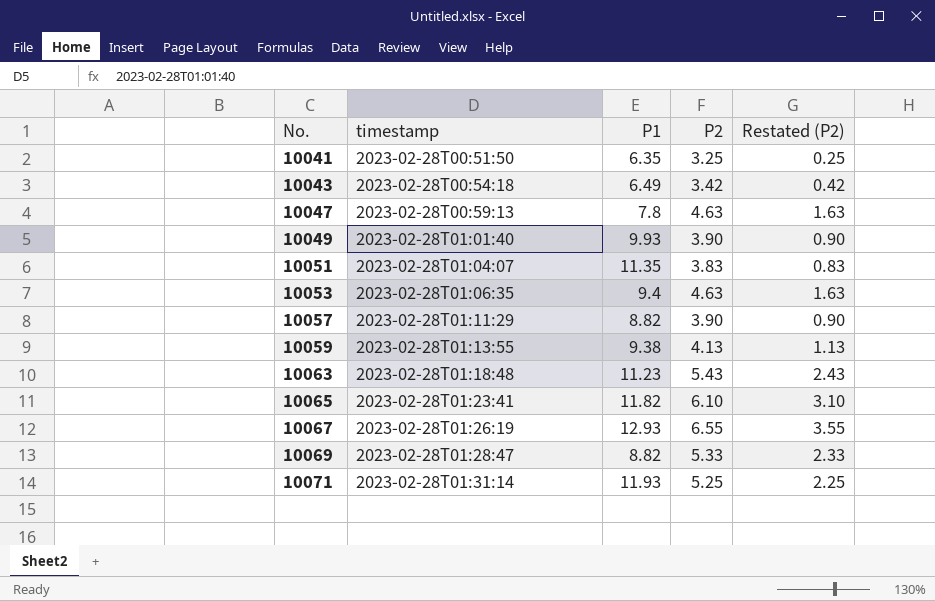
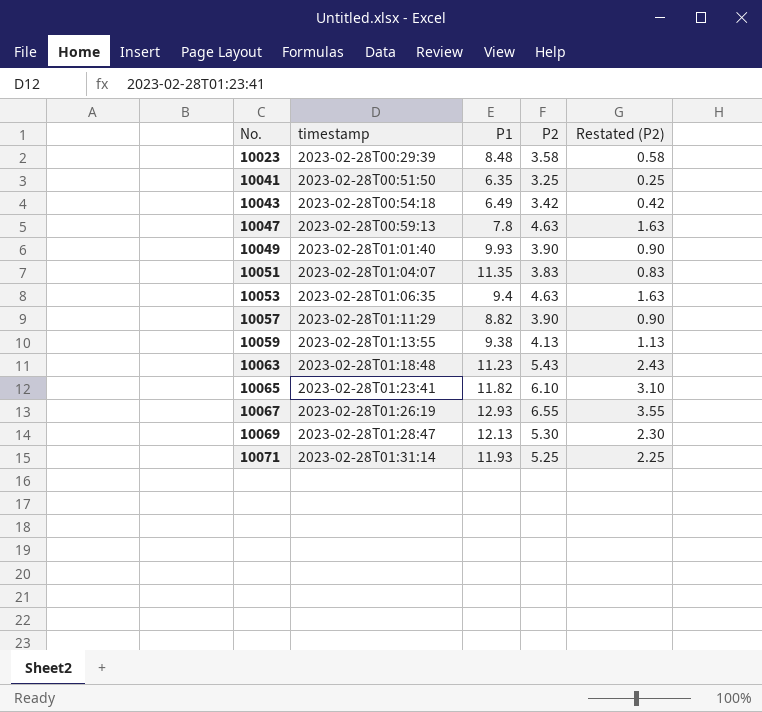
row 10023: none -> 2023-02-28T00:29:39 | 8.48 | 3.58 | 0.58
10069 | P1: 8.82 -> 12.13
10069 | P2: 5.33 -> 5.30
10069 | Restated (P2): 2.33 -> 2.30

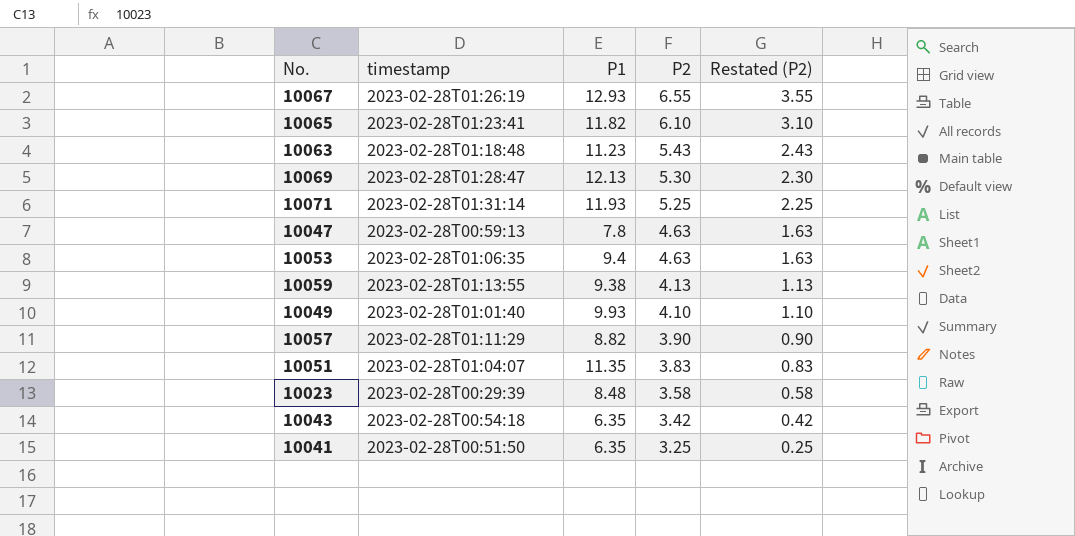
row order: No. ascending -> P2 descending
10049 | P2: 3.90 -> 4.10
10049 | Restated (P2): 0.90 -> 1.10
10043 | P1: 6.49 -> 6.35

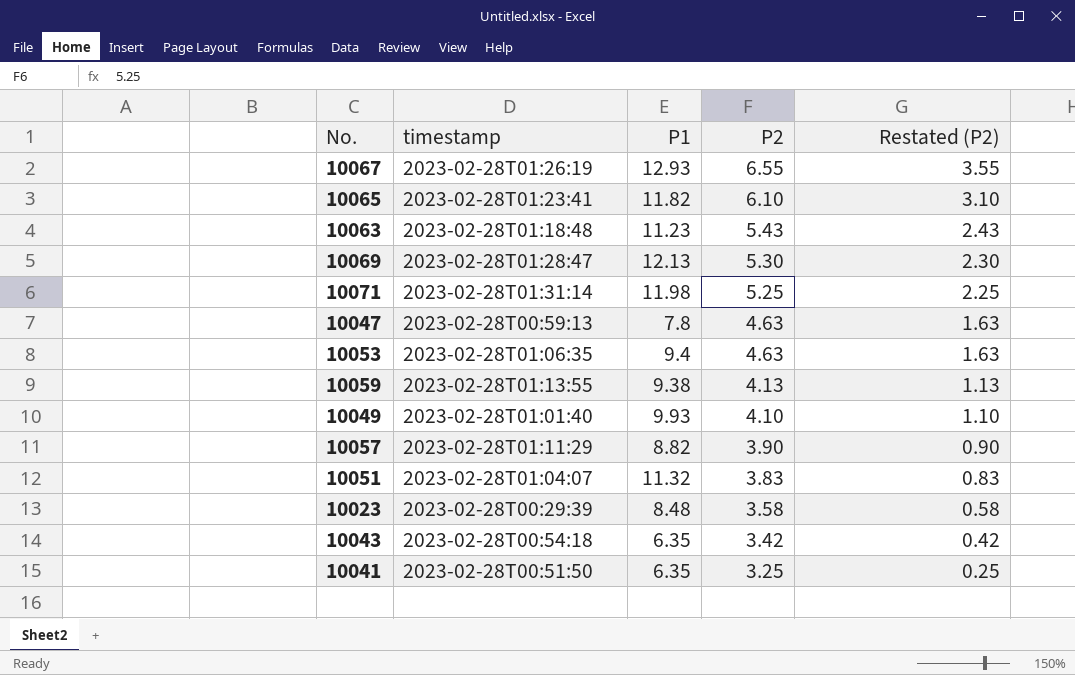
10071 | P1: 11.93 -> 11.98
10051 | P1: 11.35 -> 11.32

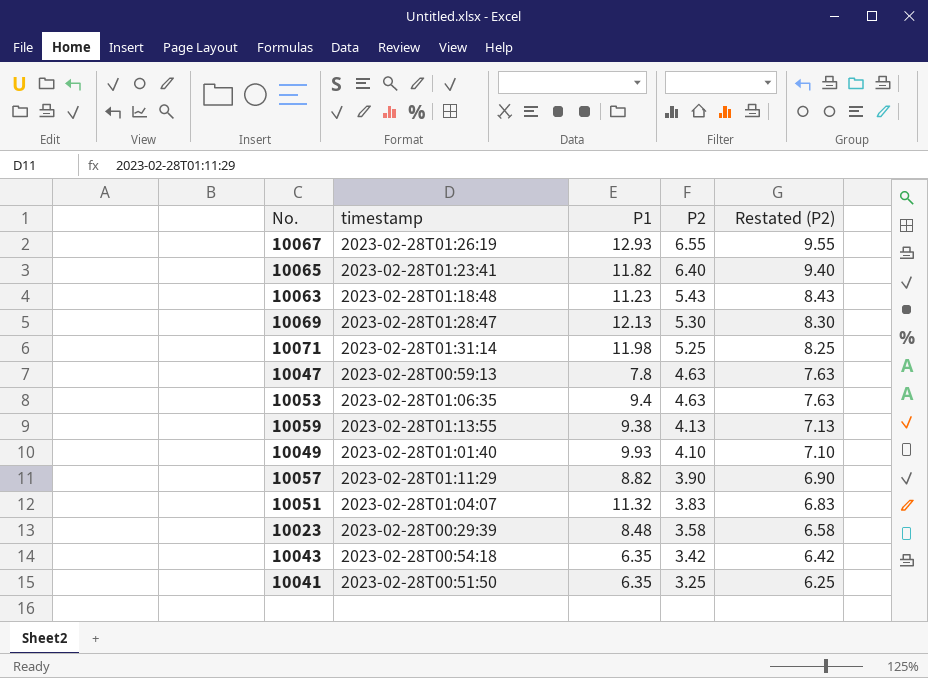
column Restated (P2) | formula: [P2] - 3 -> [P2] + 3
10065 | P2: 6.10 -> 6.40

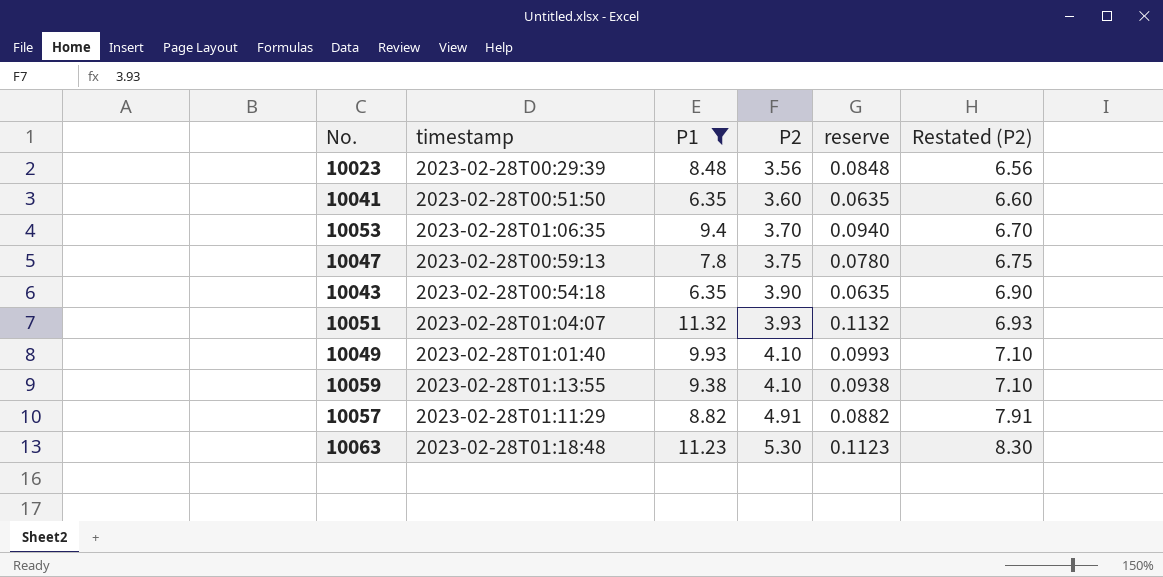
filter: none -> P1 <= 11.32
row order: P2 descending -> P2 ascending
column reserve | formula: none -> [P1] * 0.01
10023 | P2: 3.58 -> 3.56
10023 | Restated (P2): 6.58 -> 6.56
10041 | P2: 3.25 -> 3.60
10041 | Restated (P2): 6.25 -> 6.60
10053 | P2: 4.63 -> 3.70
10053 | Restated (P2): 7.63 -> 6.70
10047 | P2: 4.63 -> 3.75
10047 | Restated (P2): 7.63 -> 6.75
10043 | P2: 3.42 -> 3.90
10043 | Restated (P2): 6.42 -> 6.90
10051 | P2: 3.83 -> 3.93
10051 | Restated (P2): 6.83 -> 6.93
10059 | P2: 4.13 -> 4.10
10059 | Restated (P2): 7.13 -> 7.10
10057 | P2: 3.90 -> 4.91
10057 | Restated (P2): 6.90 -> 7.91
10063 | P2: 5.43 -> 5.30
10063 | Restated (P2): 8.43 -> 8.30

